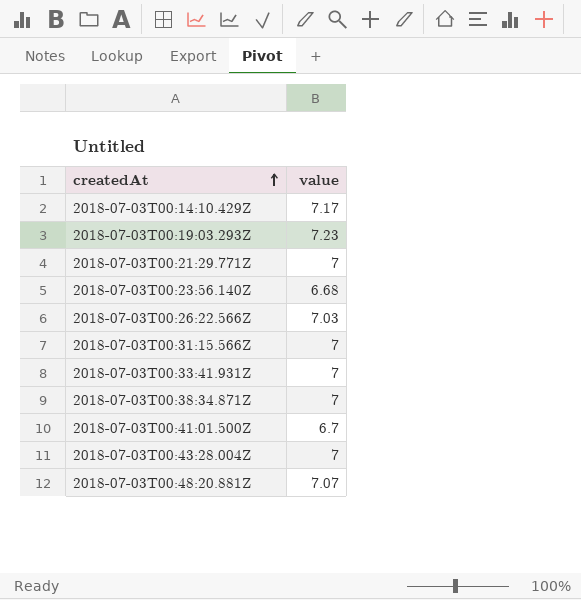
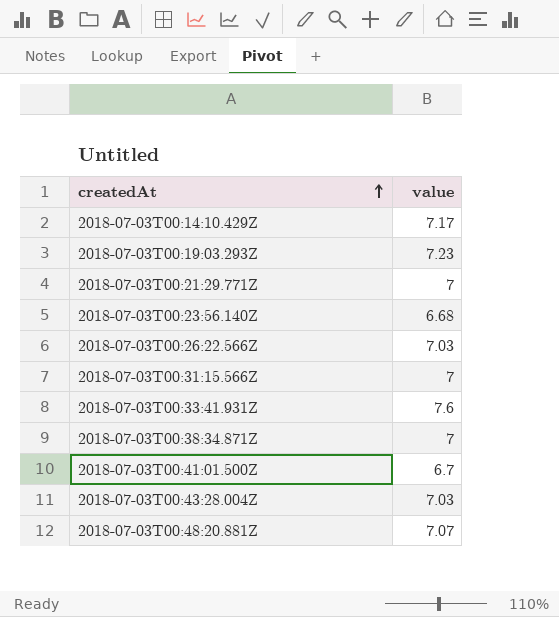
2018-07-03T00:33:41.931Z | value: 7 -> 7.6
2018-07-03T00:43:28.004Z | value: 7 -> 7.03

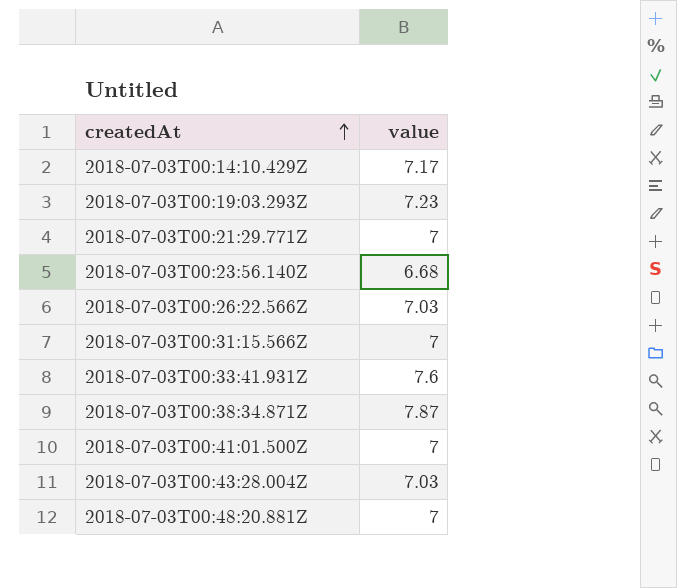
2018-07-03T00:38:34.871Z | value: 7 -> 7.87
2018-07-03T00:41:01.500Z | value: 6.7 -> 7
2018-07-03T00:48:20.881Z | value: 7.07 -> 7

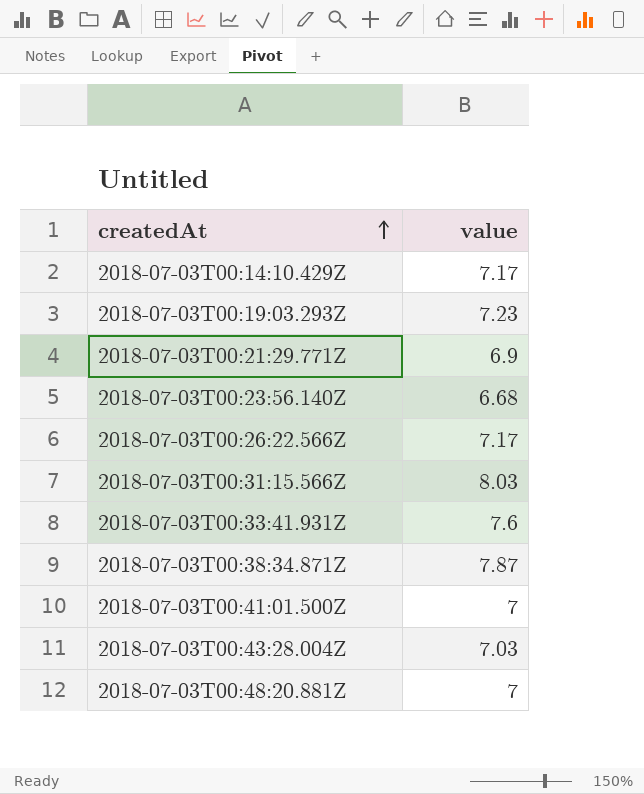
2018-07-03T00:21:29.771Z | value: 7 -> 6.9
2018-07-03T00:26:22.566Z | value: 7.03 -> 7.17
2018-07-03T00:31:15.566Z | value: 7 -> 8.03

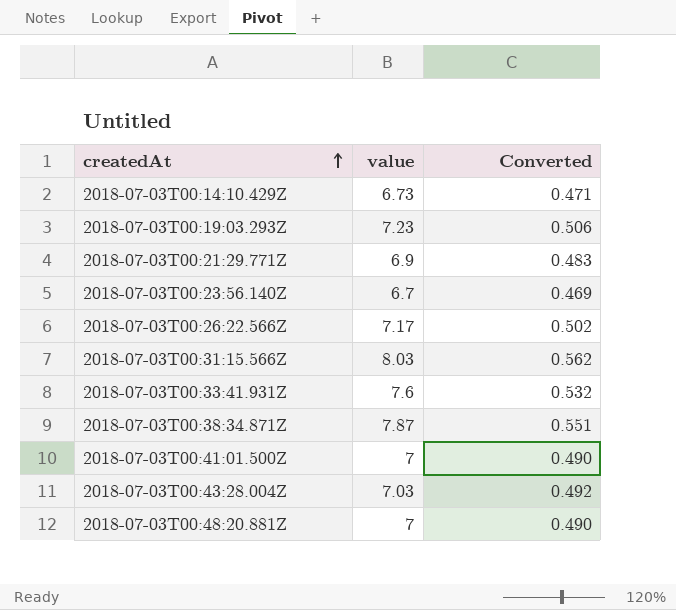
column Converted | formula: none -> [value] * 0.07
2018-07-03T00:14:10.429Z | value: 7.17 -> 6.73
2018-07-03T00:23:56.140Z | value: 6.68 -> 6.7

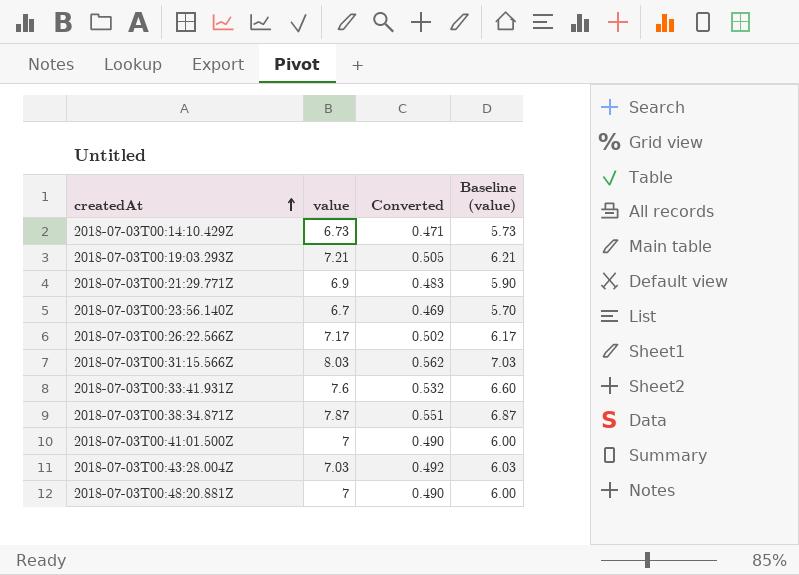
column Baseline (value) | formula: none -> [value] - 1
2018-07-03T00:19:03.293Z | value: 7.23 -> 7.21
2018-07-03T00:19:03.293Z | Converted: 0.506 -> 0.505

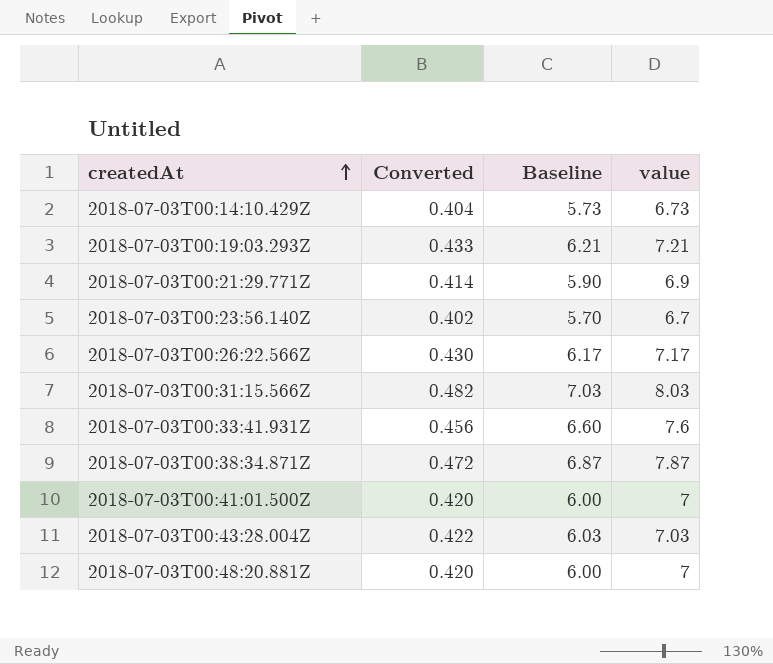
column Converted | formula: [value] * 0.07 -> [value] * 0.06
column name: Baseline (value) -> Baseline
column value | position: 2 -> 4

